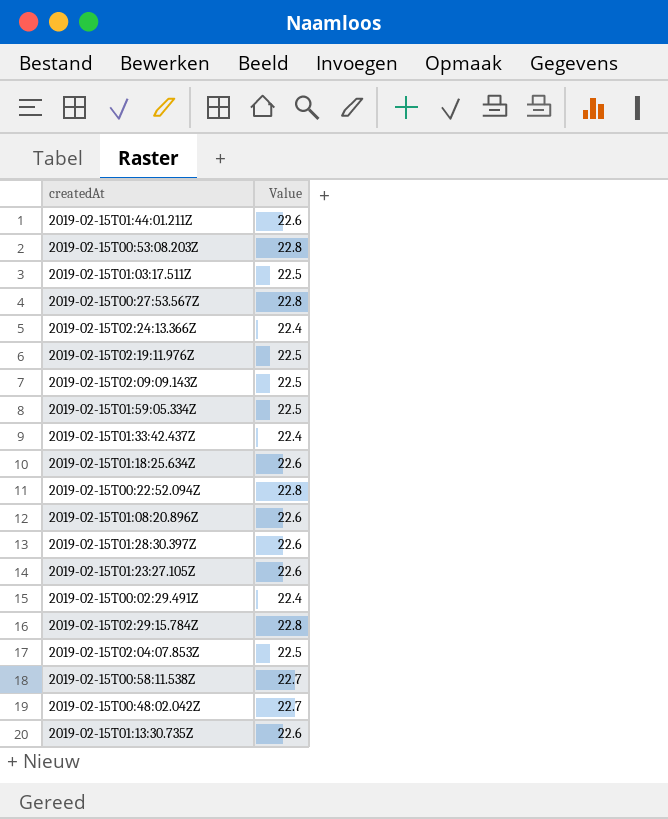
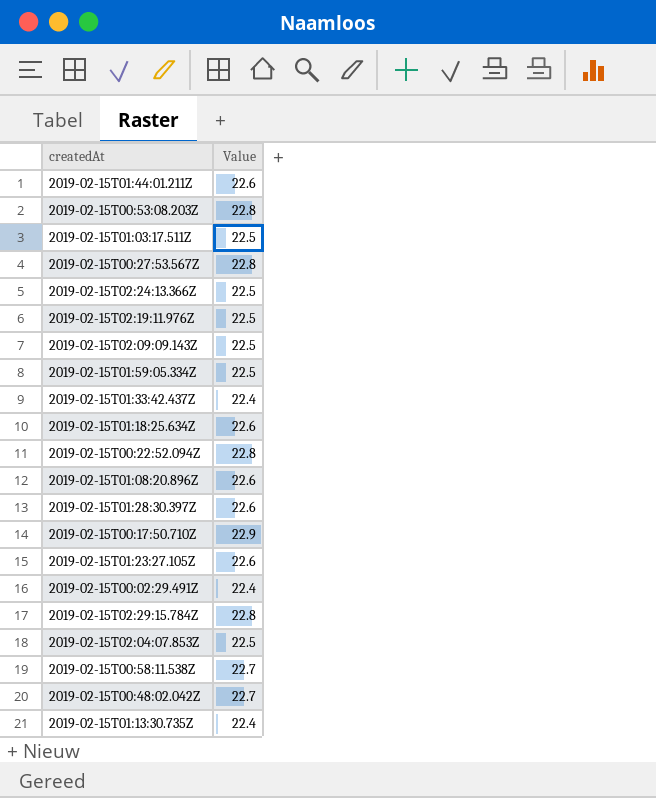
2019-02-15T02:24:13.366Z | Value: 22.4 -> 22.5
row 2019-02-15T00:17:50.710Z: none -> 22.9
2019-02-15T01:13:30.735Z | Value: 22.6 -> 22.4

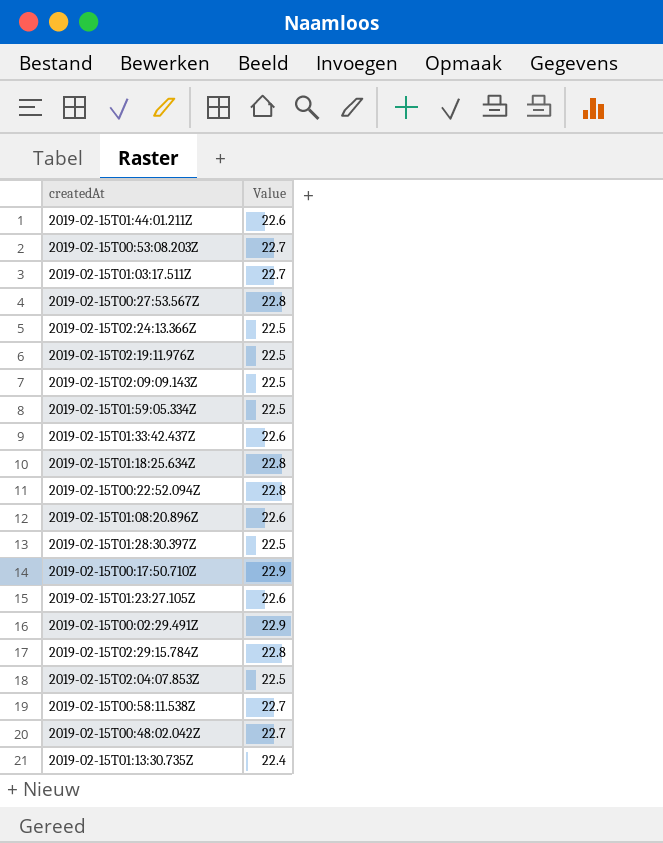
2019-02-15T00:53:08.203Z | Value: 22.8 -> 22.7
2019-02-15T01:03:17.511Z | Value: 22.5 -> 22.7
2019-02-15T01:33:42.437Z | Value: 22.4 -> 22.6
2019-02-15T01:18:25.634Z | Value: 22.6 -> 22.8
2019-02-15T01:28:30.397Z | Value: 22.6 -> 22.5
2019-02-15T00:02:29.491Z | Value: 22.4 -> 22.9

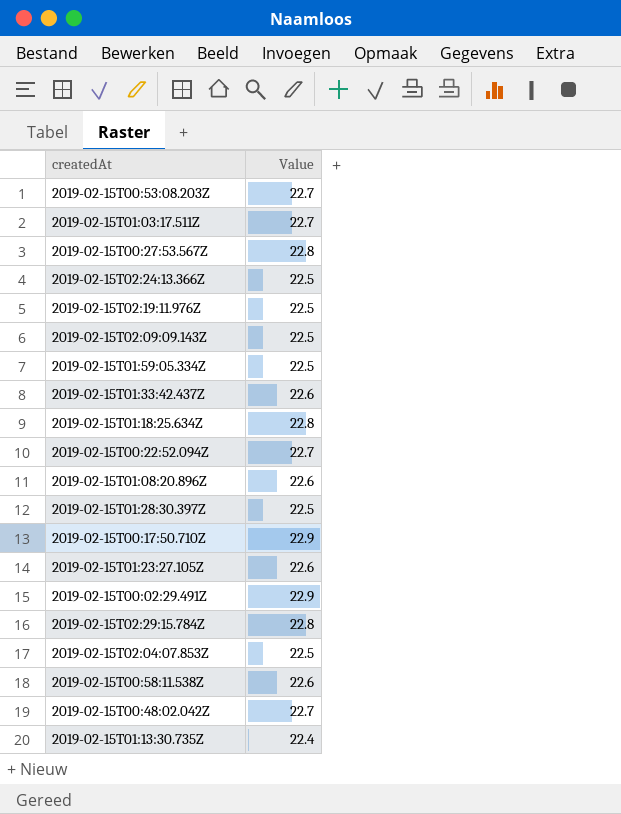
row 2019-02-15T01:44:01.211Z: 22.6 -> none
2019-02-15T00:22:52.094Z | Value: 22.8 -> 22.7
2019-02-15T00:58:11.538Z | Value: 22.7 -> 22.6

